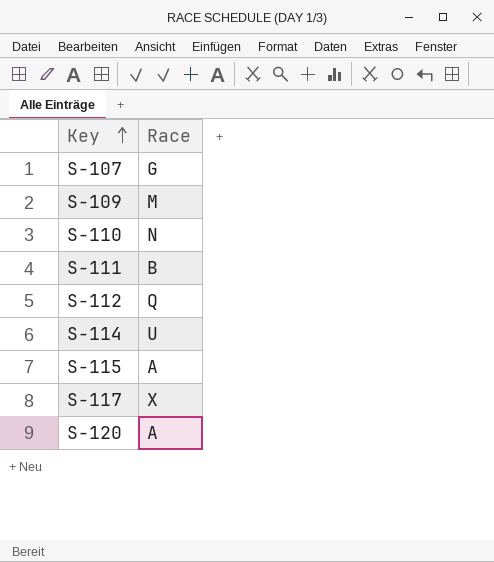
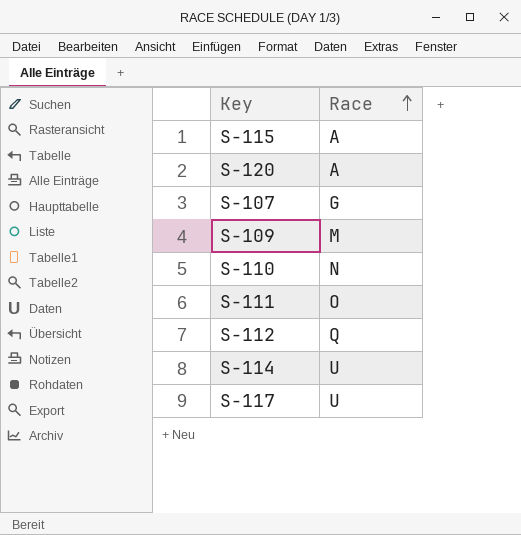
row order: Key ascending -> Race ascending
S-111 | Race: B -> O
S-117 | Race: X -> U

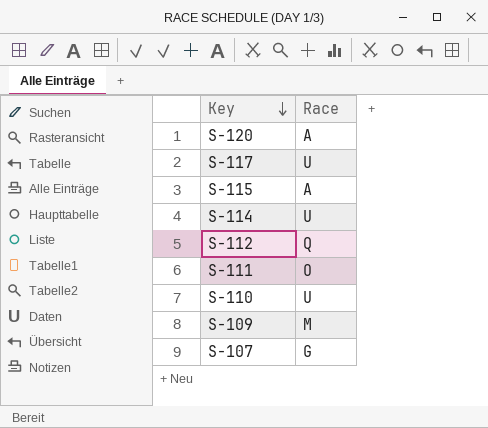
row order: Race ascending -> Key descending
S-110 | Race: N -> U

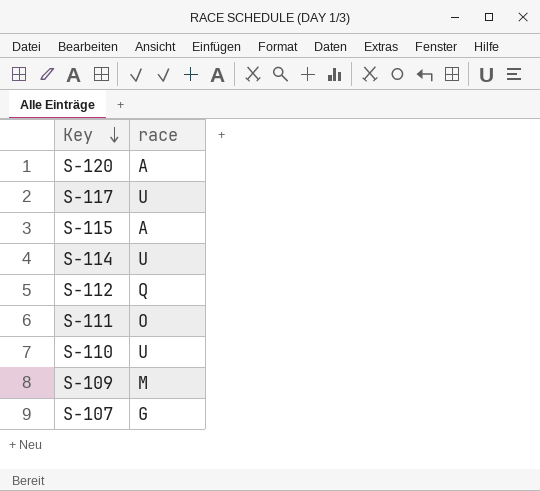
column name: Race -> race

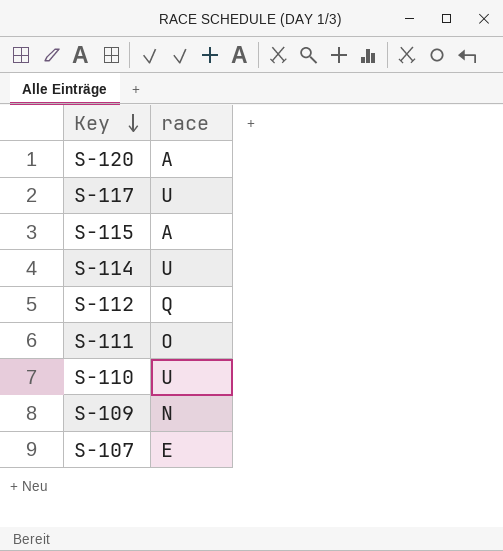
S-109 | race: M -> N
S-107 | race: G -> E

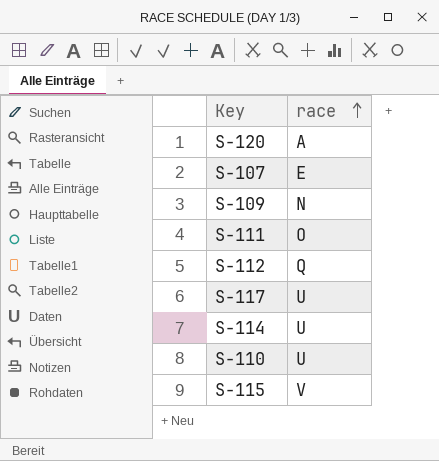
row order: Key descending -> race ascending
S-115 | race: A -> V

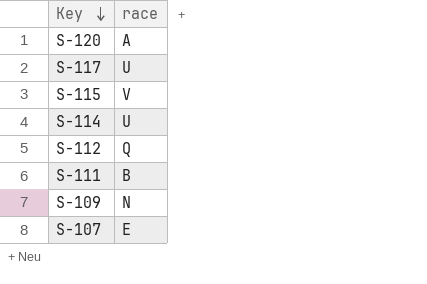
row order: race ascending -> Key descending
row S-110: U -> none
S-111 | race: O -> B

